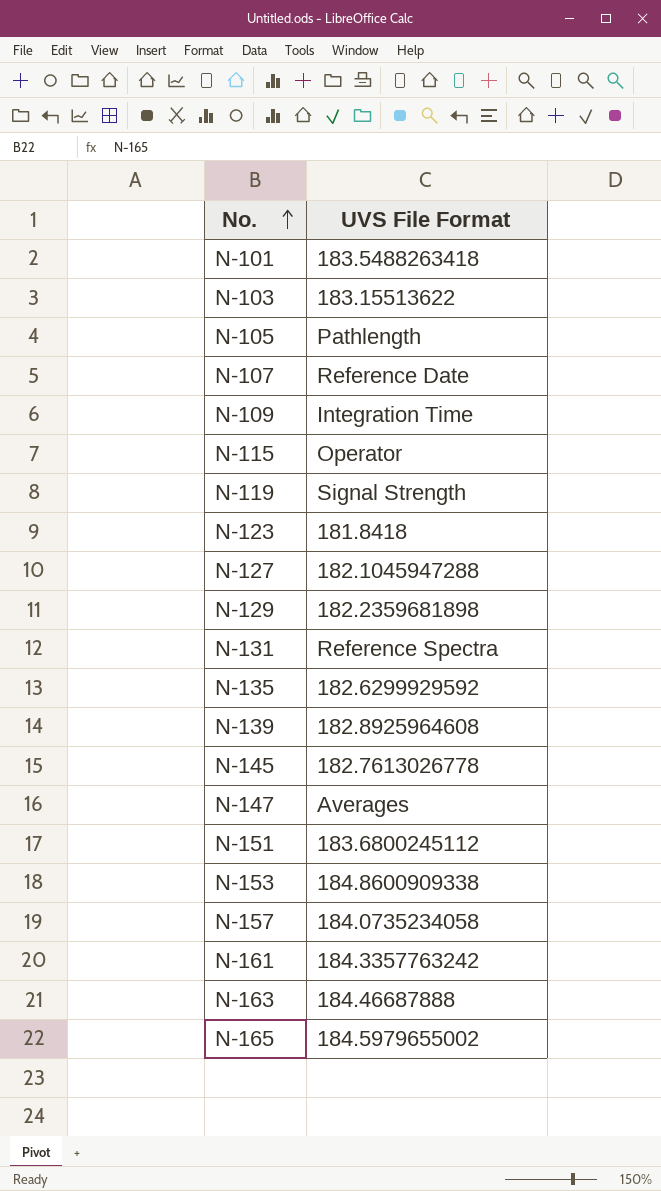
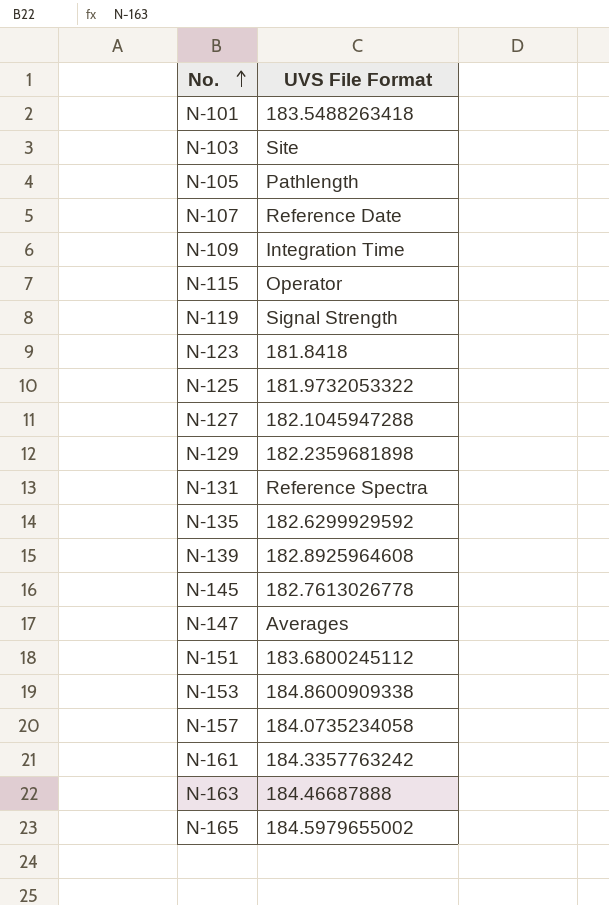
N-103 | UVS File Format: 183.15513622 -> Site
row N-125: none -> 181.9732053322

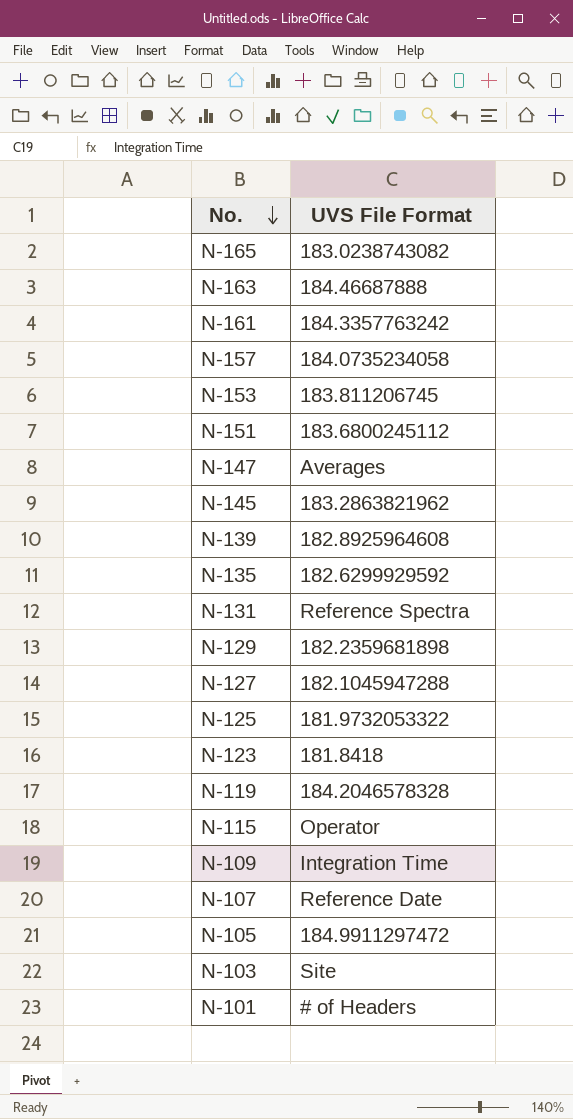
row order: No. ascending -> No. descending
N-165 | UVS File Format: 184.5979655002 -> 183.0238743082
N-153 | UVS File Format: 184.8600909338 -> 183.811206745
N-145 | UVS File Format: 182.7613026778 -> 183.2863821962
N-119 | UVS File Format: Signal Strength -> 184.2046578328
N-105 | UVS File Format: Pathlength -> 184.9911297472
N-101 | UVS File Format: 183.5488263418 -> # of Headers

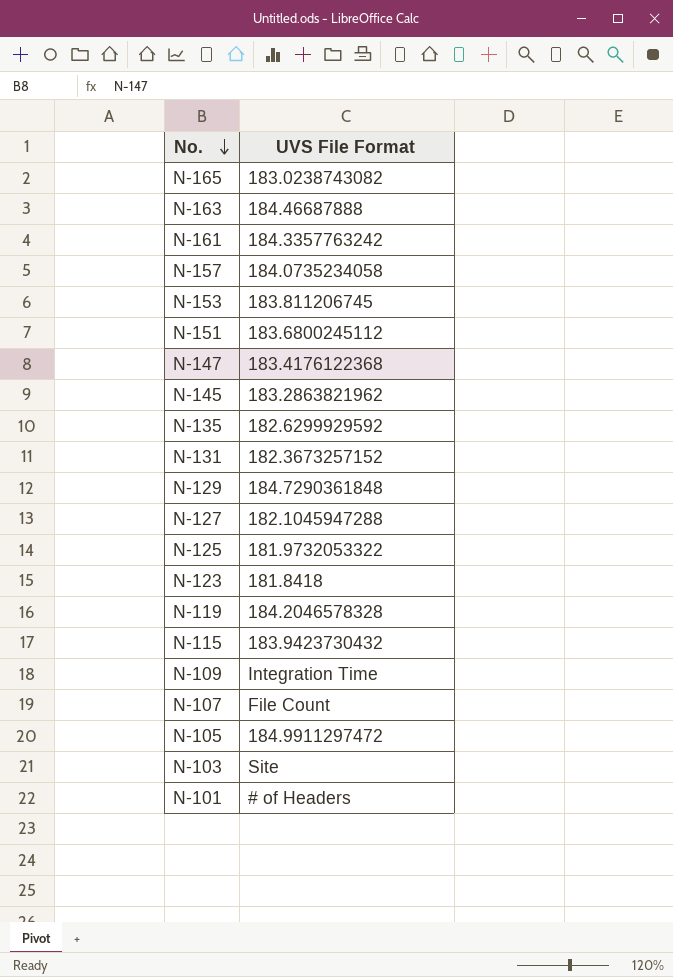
row N-139: 182.8925964608 -> none
N-147 | UVS File Format: Averages -> 183.4176122368
N-131 | UVS File Format: Reference Spectra -> 182.3673257152
N-129 | UVS File Format: 182.2359681898 -> 184.7290361848
N-115 | UVS File Format: Operator -> 183.9423730432
N-107 | UVS File Format: Reference Date -> File Count

